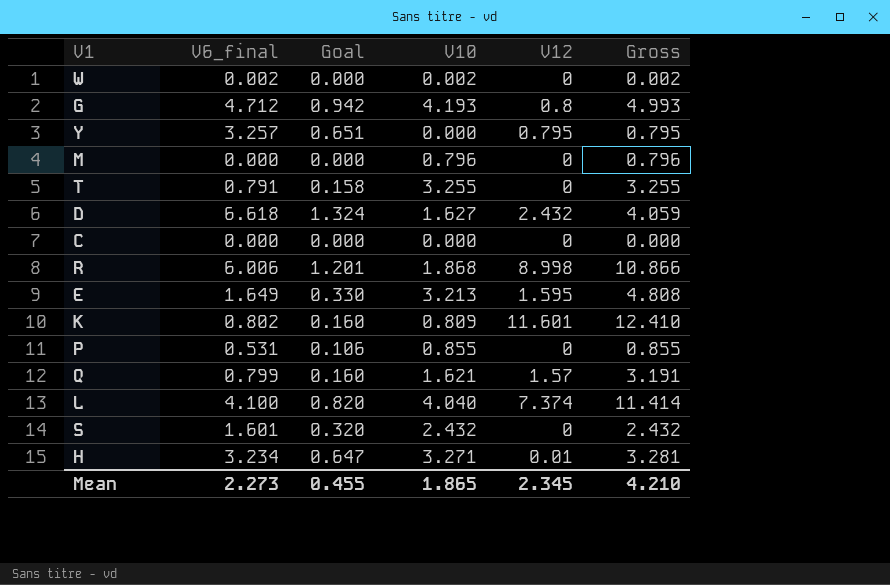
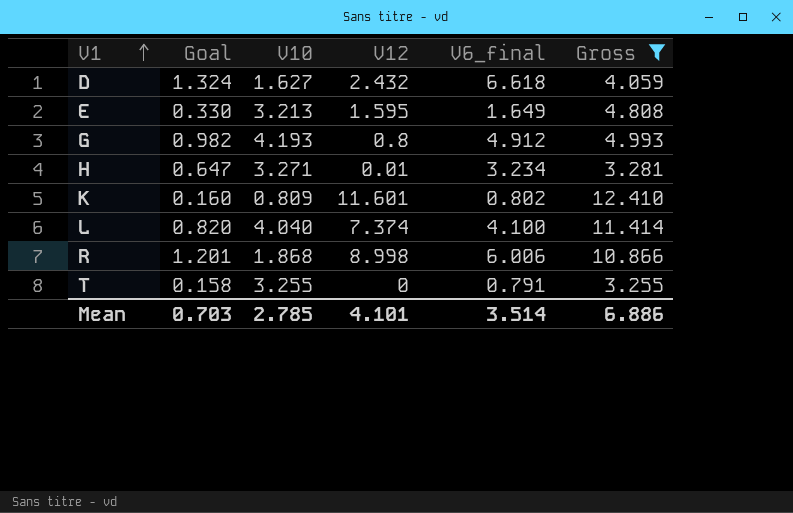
filter: none -> Gross >= 3.255
row order: none -> V1 ascending
column V6_final | position: 2 -> 5
G | Goal: 0.942 -> 0.982
G | V6_final: 4.712 -> 4.912
Mean | Goal: 0.455 -> 0.703
Mean | V10: 1.865 -> 2.785
Mean | V12: 2.345 -> 4.101
Mean | V6_final: 2.273 -> 3.514
Mean | Gross: 4.210 -> 6.886

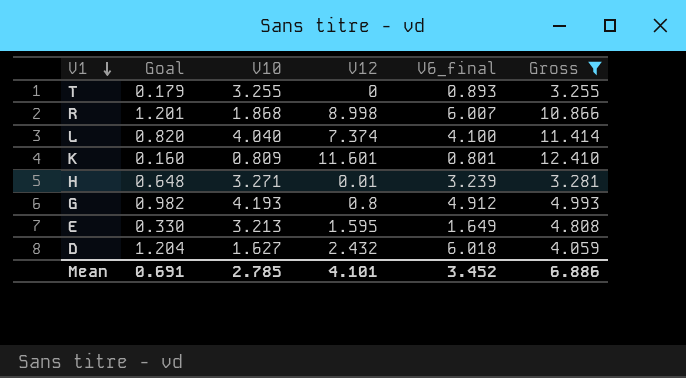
row order: V1 ascending -> V1 descending
T | Goal: 0.158 -> 0.179
T | V6_final: 0.791 -> 0.893
R | V6_final: 6.006 -> 6.007
K | V6_final: 0.802 -> 0.801
H | Goal: 0.647 -> 0.648
H | V6_final: 3.234 -> 3.239
D | Goal: 1.324 -> 1.204
D | V6_final: 6.618 -> 6.018
Mean | Goal: 0.703 -> 0.691
Mean | V6_final: 3.514 -> 3.452

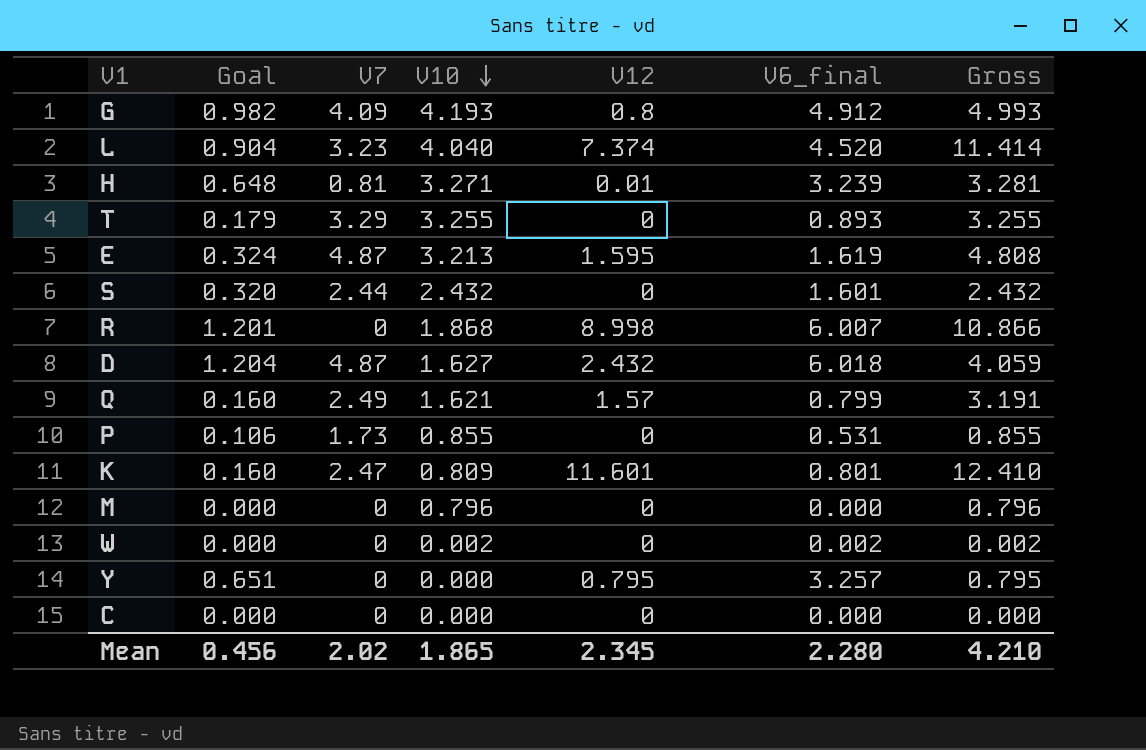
filter: Gross >= 3.255 -> none
row order: V1 descending -> V10 descending
column V7 | position: none -> 3
L | Goal: 0.820 -> 0.904
L | V6_final: 4.100 -> 4.520
E | Goal: 0.330 -> 0.324
E | V6_final: 1.649 -> 1.619
Mean | Goal: 0.691 -> 0.456
Mean | V10: 2.785 -> 1.865
Mean | V12: 4.101 -> 2.345
Mean | V6_final: 3.452 -> 2.280
Mean | Gross: 6.886 -> 4.210

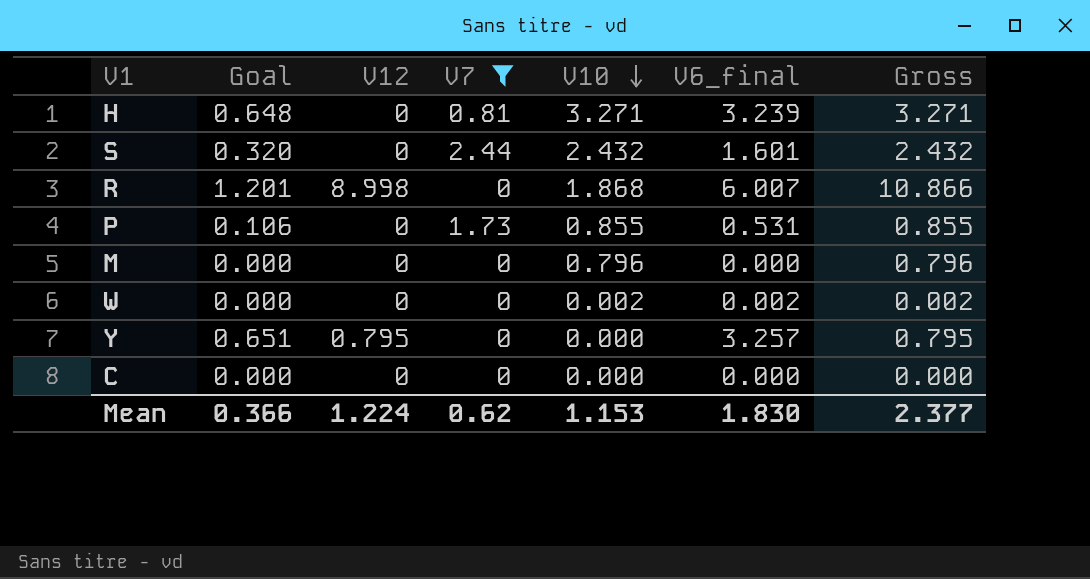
filter: none -> V7 <= 2.44
column V12 | position: 5 -> 3
H | V12: 0.01 -> 0
H | Gross: 3.281 -> 3.271
Mean | Goal: 0.456 -> 0.366
Mean | V12: 2.345 -> 1.224
Mean | V7: 2.02 -> 0.62
Mean | V10: 1.865 -> 1.153
Mean | V6_final: 2.280 -> 1.830
Mean | Gross: 4.210 -> 2.377

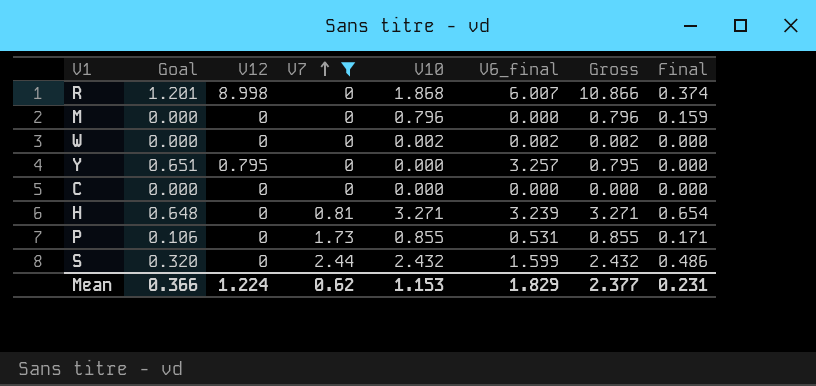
row order: V10 descending -> V7 ascending
column Final | formula: none -> [V10] * 0.2
S | V6_final: 1.601 -> 1.599
Mean | V6_final: 1.830 -> 1.829

